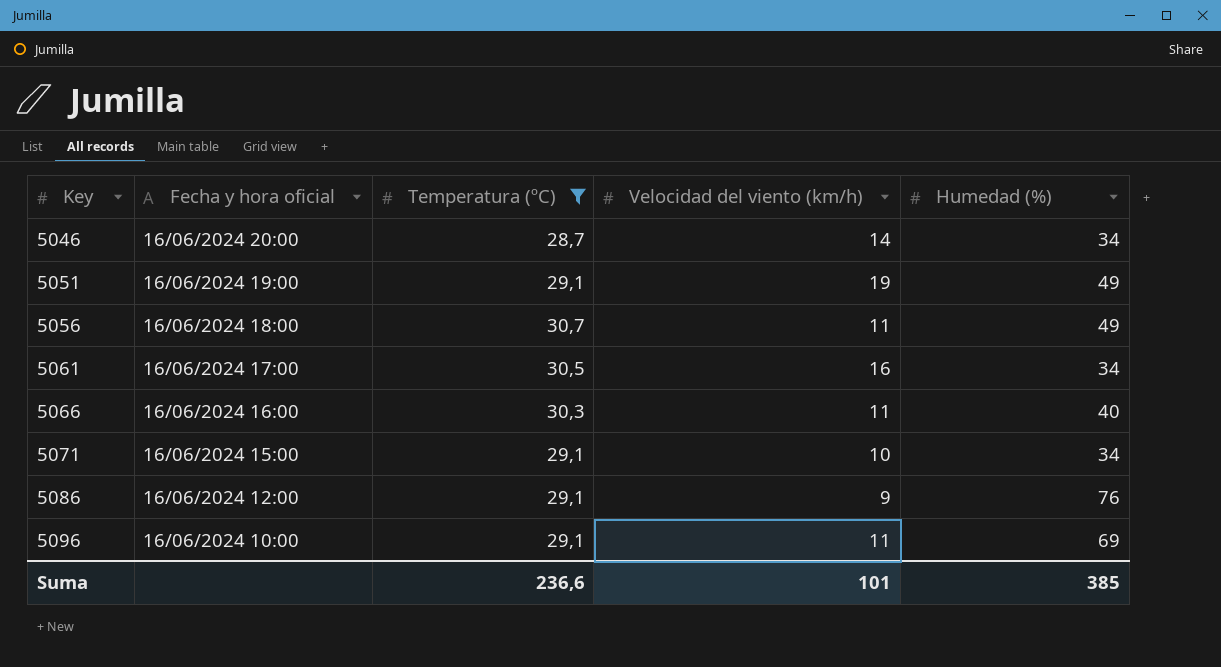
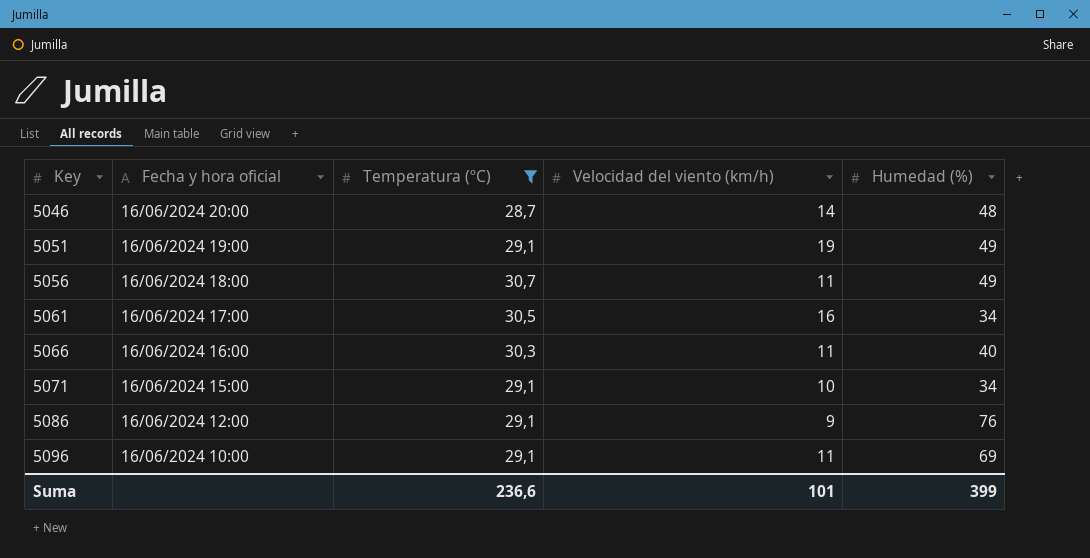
5046 | Humedad (%): 34 -> 48
Suma | Humedad (%): 385 -> 399

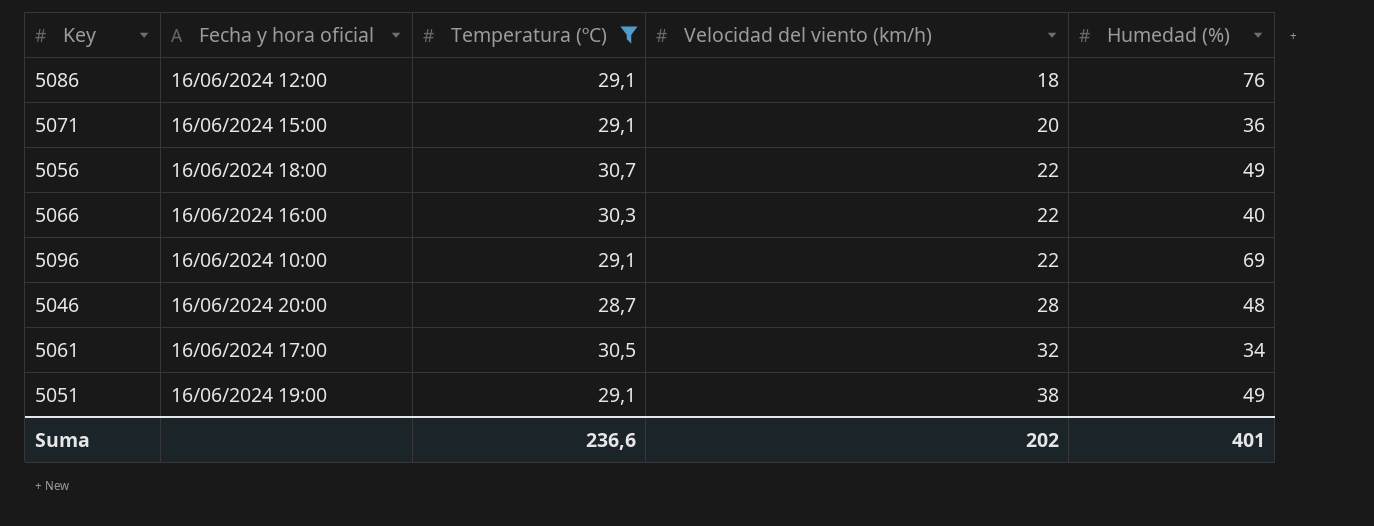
row order: Key ascending -> Velocidad del viento (km/h) ascending
5086 | Velocidad del viento (km/h): 9 -> 18
5071 | Velocidad del viento (km/h): 10 -> 20
5071 | Humedad (%): 34 -> 36
5056 | Velocidad del viento (km/h): 11 -> 22
5066 | Velocidad del viento (km/h): 11 -> 22
5096 | Velocidad del viento (km/h): 11 -> 22
5046 | Velocidad del viento (km/h): 14 -> 28
5061 | Velocidad del viento (km/h): 16 -> 32
5051 | Velocidad del viento (km/h): 19 -> 38
Suma | Velocidad del viento (km/h): 101 -> 202
Suma | Humedad (%): 399 -> 401

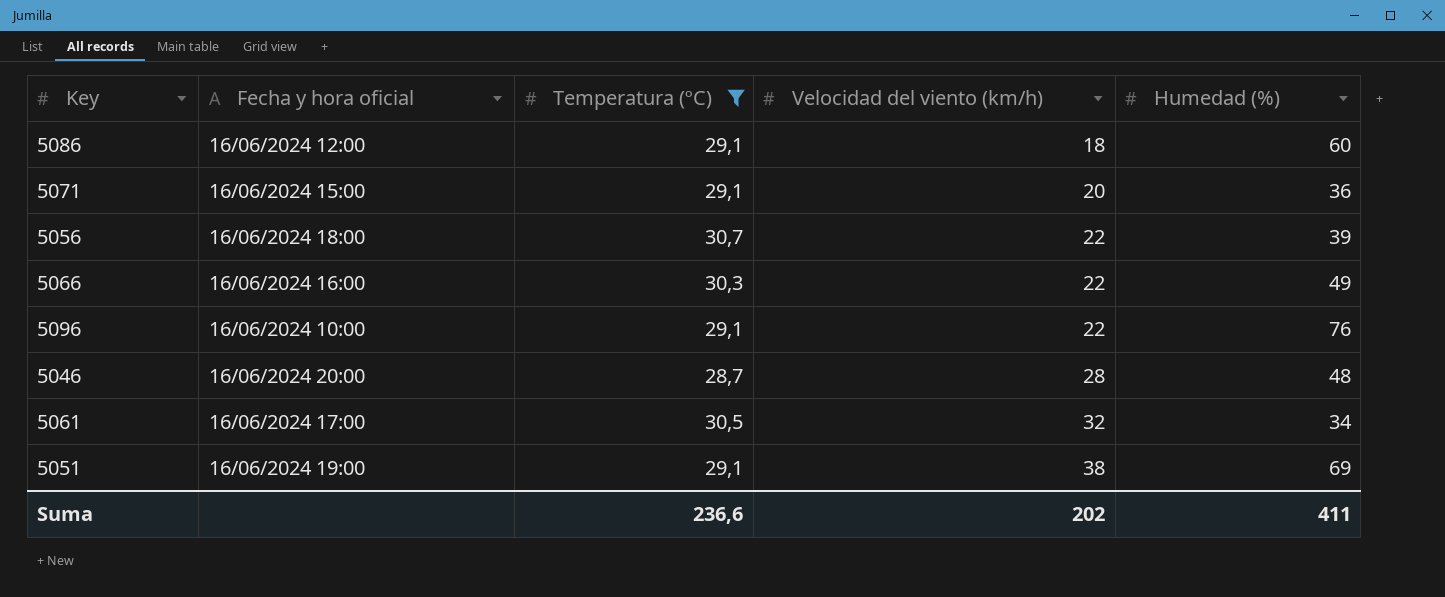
5086 | Humedad (%): 76 -> 60
5056 | Humedad (%): 49 -> 39
5066 | Humedad (%): 40 -> 49
5096 | Humedad (%): 69 -> 76
5051 | Humedad (%): 49 -> 69
Suma | Humedad (%): 401 -> 411

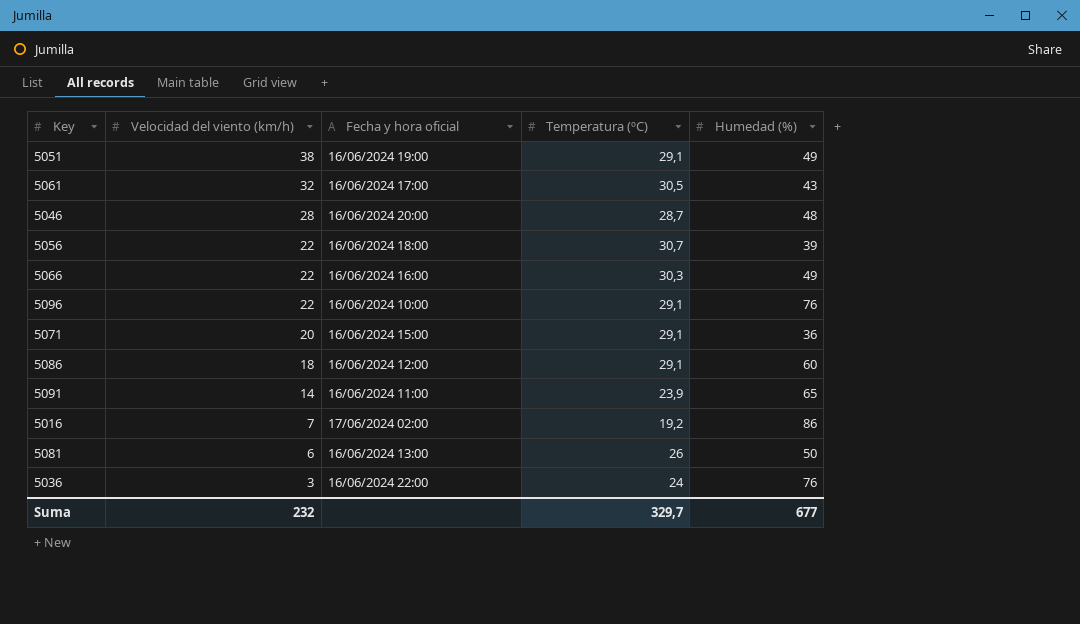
filter: Temperatura (ºC) >= 28,7 -> none
row order: Velocidad del viento (km/h) ascending -> Velocidad del viento (km/h) descending
column Velocidad del viento (km/h) | position: 4 -> 2
5051 | Humedad (%): 69 -> 49
5061 | Humedad (%): 34 -> 43
Suma | Velocidad del viento (km/h): 202 -> 232
Suma | Temperatura (ºC): 236,6 -> 329,7
Suma | Humedad (%): 411 -> 677

